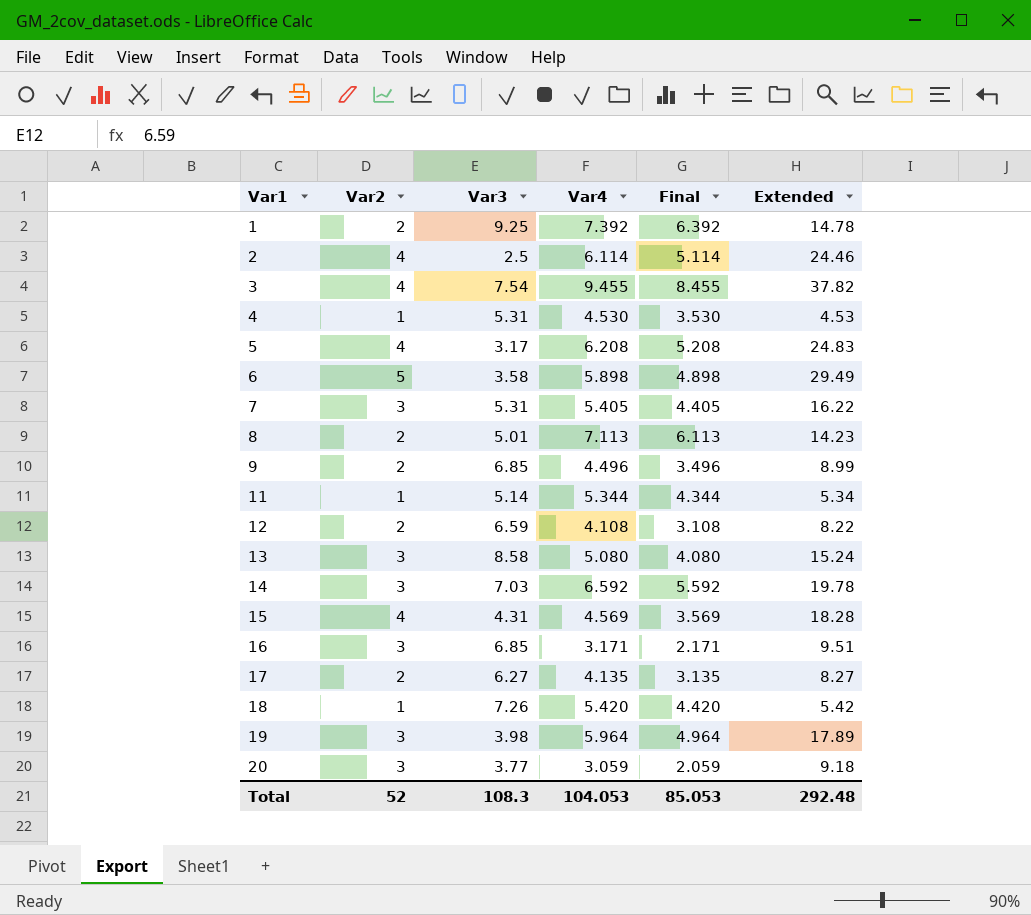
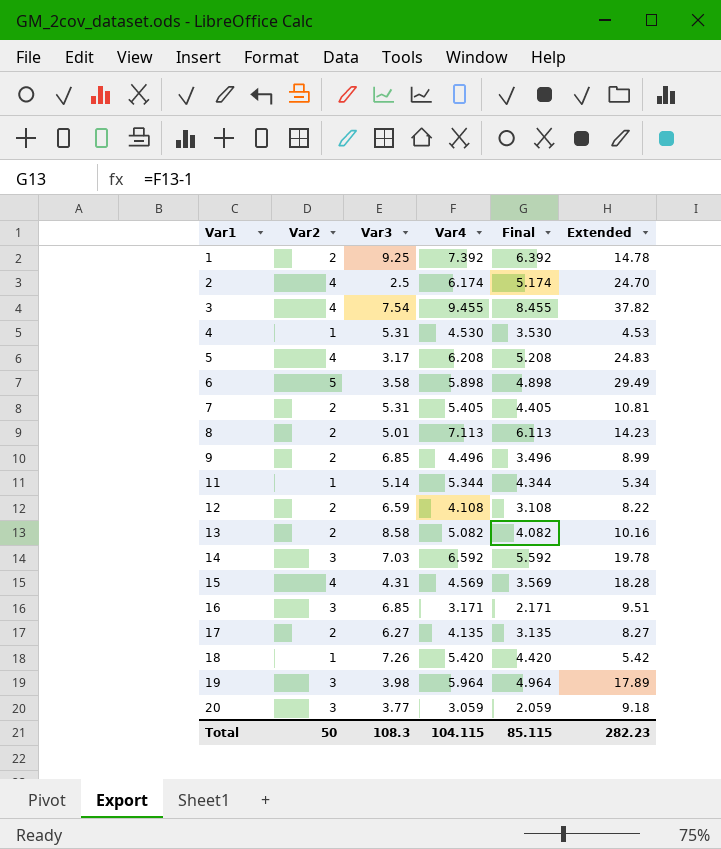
2 | Var4: 6.114 -> 6.174
2 | Final: 5.114 -> 5.174
2 | Extended: 24.46 -> 24.70
7 | Var2: 3 -> 2
7 | Extended: 16.22 -> 10.81
13 | Var2: 3 -> 2
13 | Var4: 5.080 -> 5.082
13 | Final: 4.080 -> 4.082
13 | Extended: 15.24 -> 10.16
Total | Var2: 52 -> 50
Total | Var4: 104.053 -> 104.115
Total | Final: 85.053 -> 85.115
Total | Extended: 292.48 -> 282.23

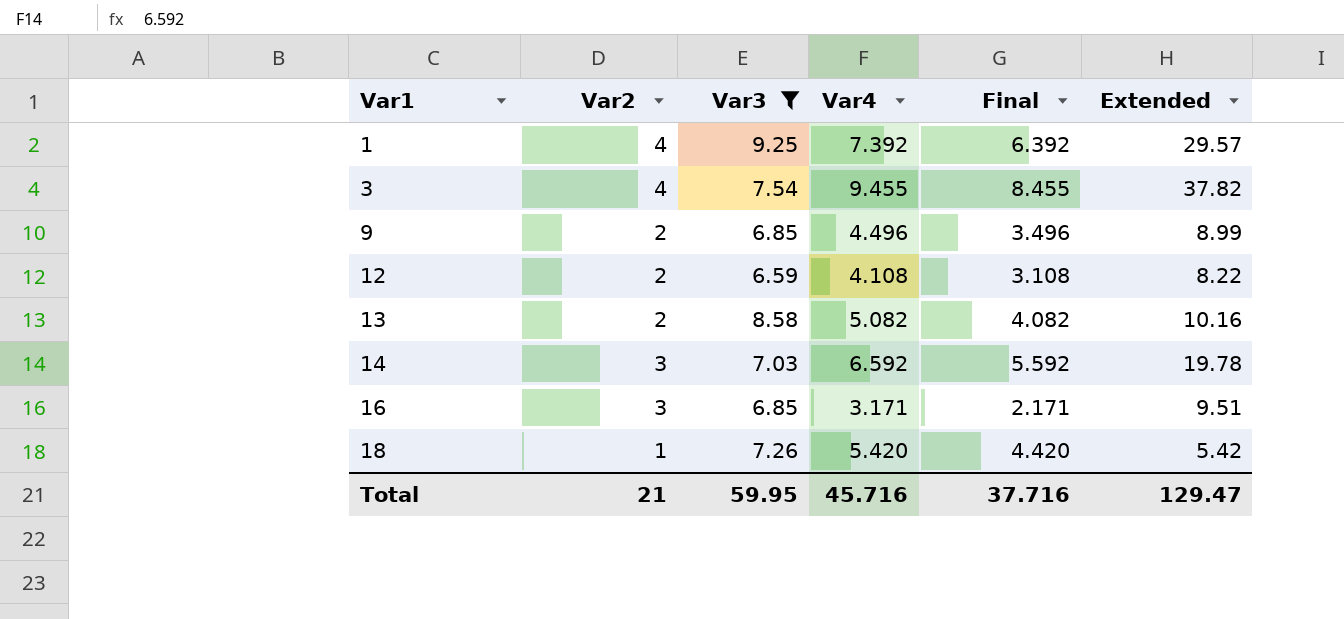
filter: none -> Var3 >= 6.59
1 | Var2: 2 -> 4
1 | Extended: 14.78 -> 29.57
Total | Var2: 50 -> 21
Total | Var3: 108.3 -> 59.95
Total | Var4: 104.115 -> 45.716
Total | Final: 85.115 -> 37.716
Total | Extended: 282.23 -> 129.47

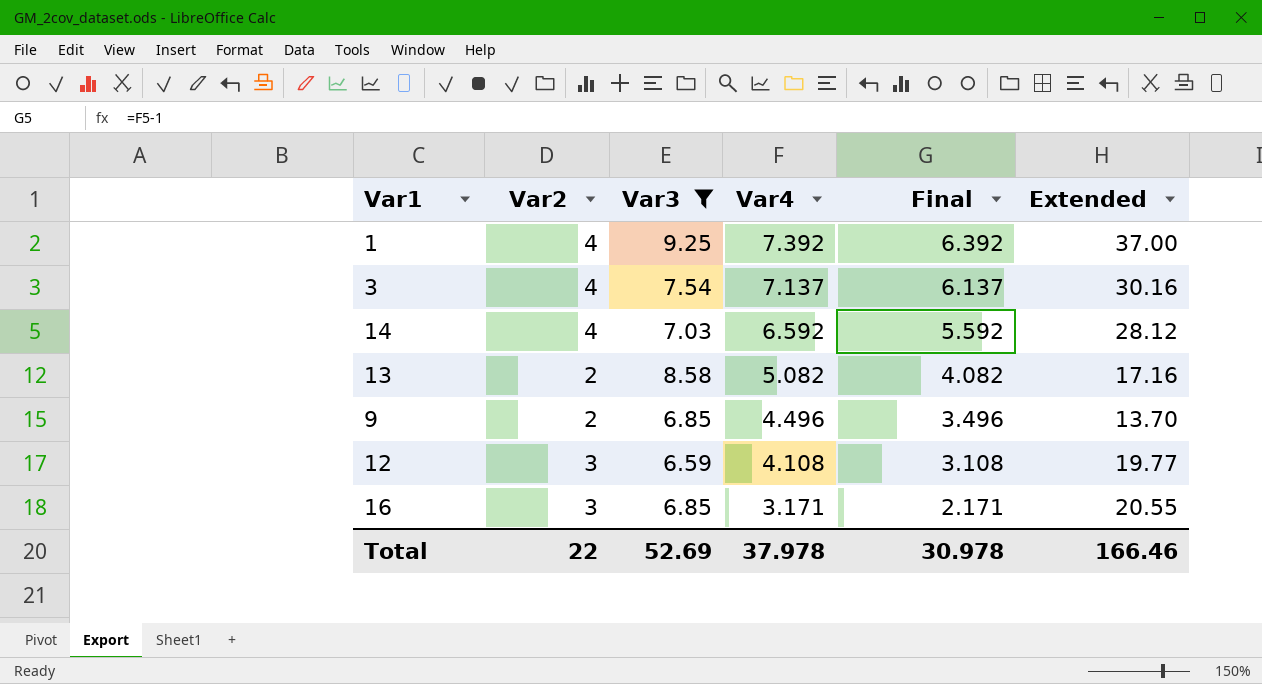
row order: Var1 ascending -> Var4 descending
column Extended | formula: [Var2] * [Var4] -> [Var2] * [Var3]
row 18: 1 | 7.26 | 5.420 | 4.420 | 5.42 -> none
3 | Var4: 9.455 -> 7.137
3 | Final: 8.455 -> 6.137
14 | Var2: 3 -> 4
12 | Var2: 2 -> 3
Total | Var2: 21 -> 22
Total | Var3: 59.95 -> 52.69
Total | Var4: 45.716 -> 37.978
Total | Final: 37.716 -> 30.978
Total | Extended: 129.47 -> 166.46

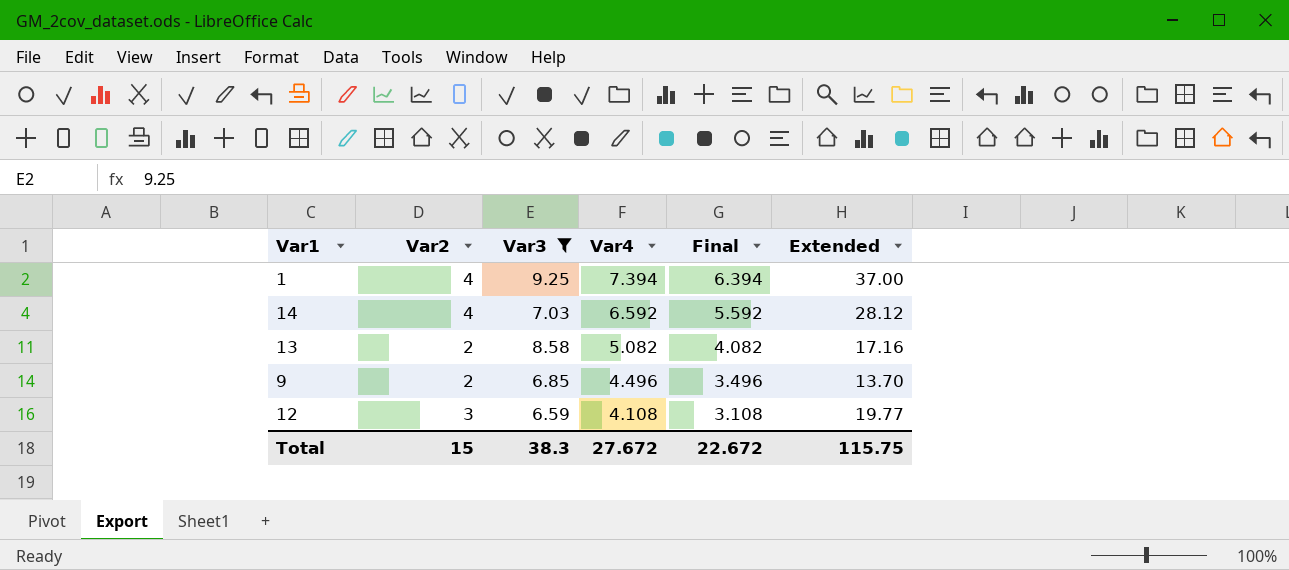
row 3: 4 | 7.54 | 7.137 | 6.137 | 30.16 -> none
row 16: 3 | 6.85 | 3.171 | 2.171 | 20.55 -> none
1 | Var4: 7.392 -> 7.394
1 | Final: 6.392 -> 6.394
Total | Var2: 22 -> 15
Total | Var3: 52.69 -> 38.3
Total | Var4: 37.978 -> 27.672
Total | Final: 30.978 -> 22.672
Total | Extended: 166.46 -> 115.75

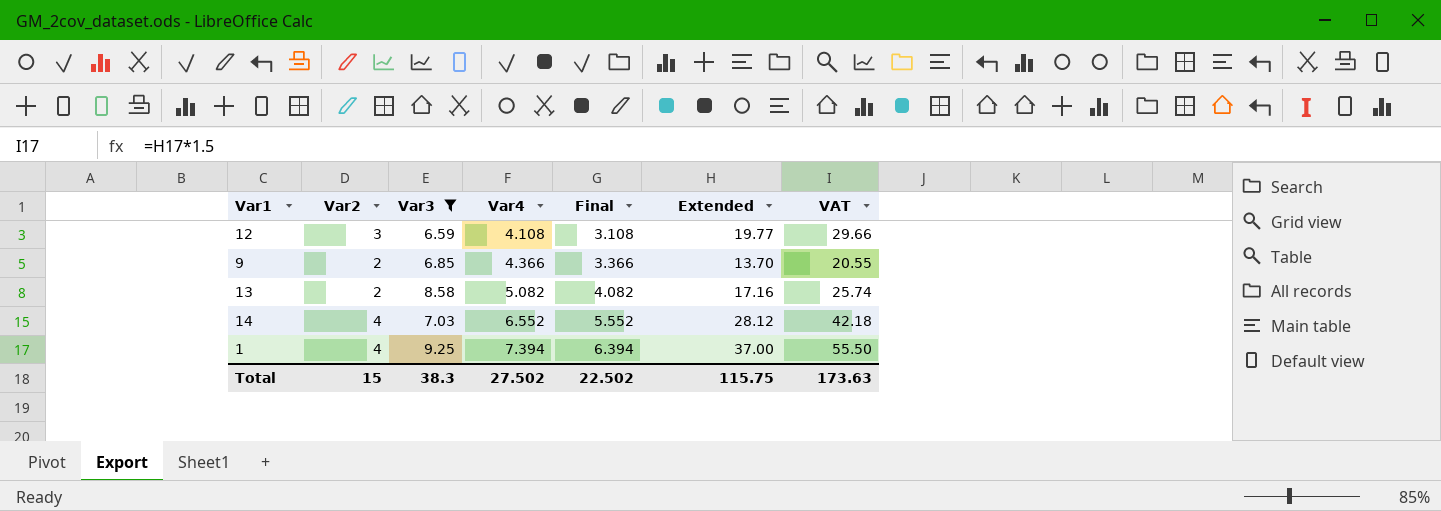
row order: Var4 descending -> Var4 ascending
column VAT | formula: none -> [Extended] * 1.5
9 | Var4: 4.496 -> 4.366
9 | Final: 3.496 -> 3.366
14 | Var4: 6.592 -> 6.552
14 | Final: 5.592 -> 5.552
Total | Var4: 27.672 -> 27.502
Total | Final: 22.672 -> 22.502

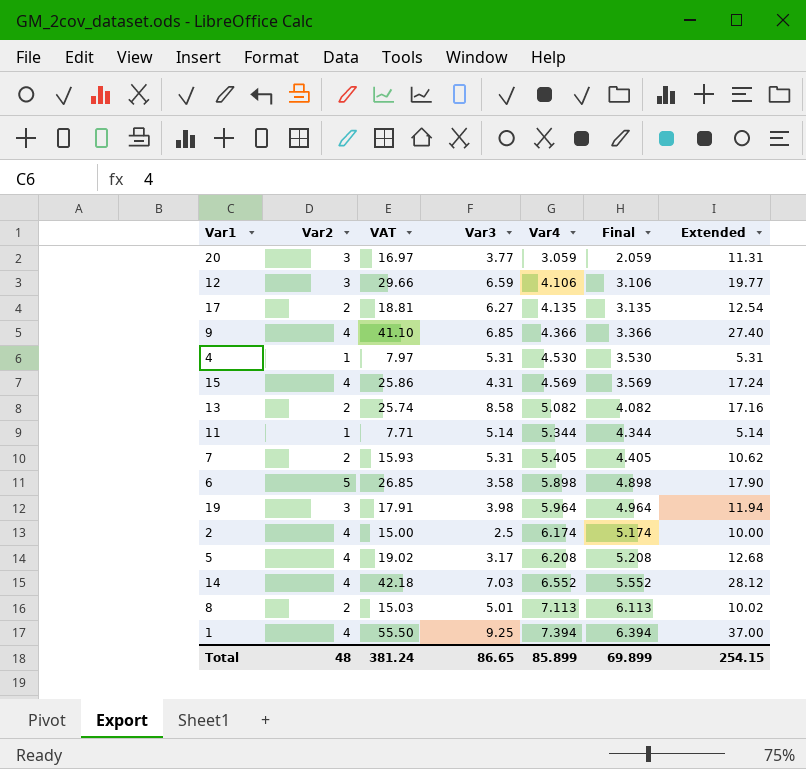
filter: Var3 >= 6.59 -> none
column VAT | position: 7 -> 3
12 | Var4: 4.108 -> 4.106
12 | Final: 3.108 -> 3.106
9 | Var2: 2 -> 4
9 | VAT: 20.55 -> 41.10
9 | Extended: 13.70 -> 27.40
Total | Var2: 15 -> 48
Total | VAT: 173.63 -> 381.24
Total | Var3: 38.3 -> 86.65
Total | Var4: 27.502 -> 85.899
Total | Final: 22.502 -> 69.899
Total | Extended: 115.75 -> 254.15

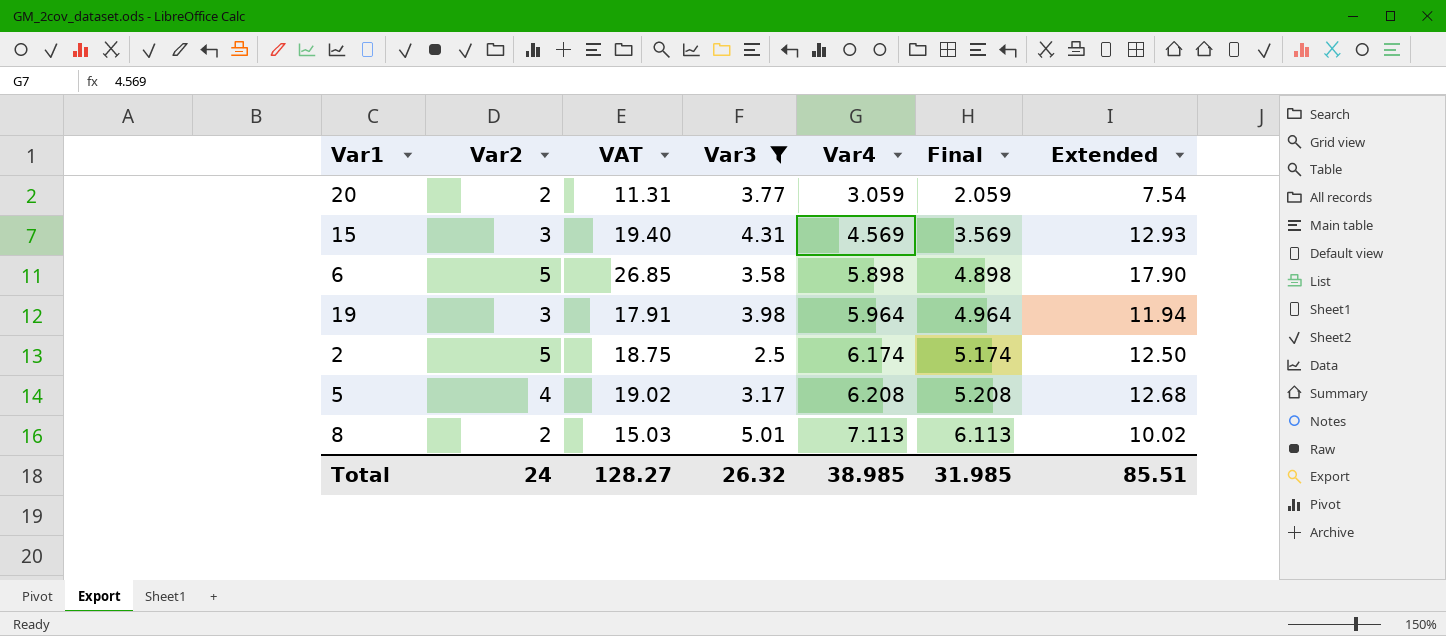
filter: none -> Var3 <= 5.01
20 | Var2: 3 -> 2
20 | VAT: 16.97 -> 11.31
20 | Extended: 11.31 -> 7.54
15 | Var2: 4 -> 3
15 | VAT: 25.86 -> 19.40
15 | Extended: 17.24 -> 12.93
2 | Var2: 4 -> 5
2 | VAT: 15.00 -> 18.75
2 | Extended: 10.00 -> 12.50
Total | Var2: 48 -> 24
Total | VAT: 381.24 -> 128.27
Total | Var3: 86.65 -> 26.32
Total | Var4: 85.899 -> 38.985
Total | Final: 69.899 -> 31.985
Total | Extended: 254.15 -> 85.51

